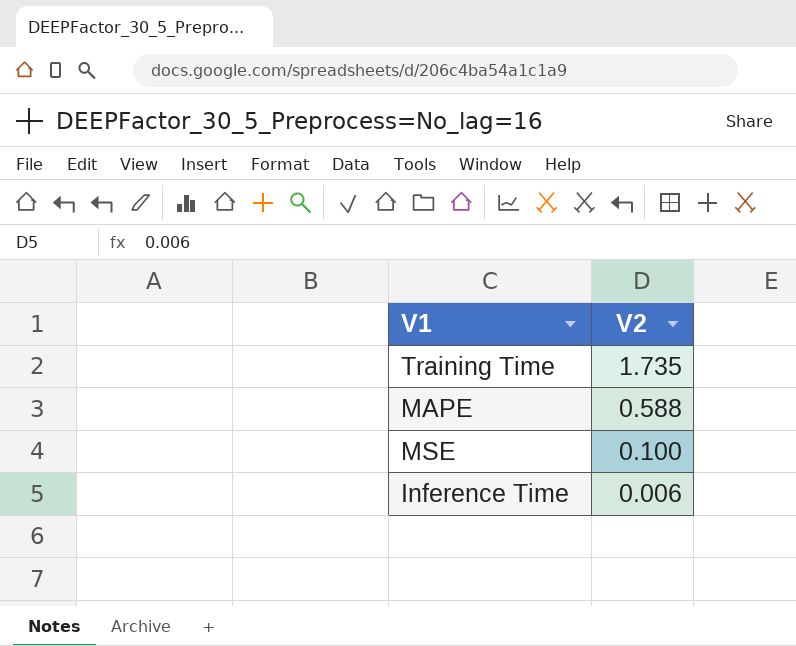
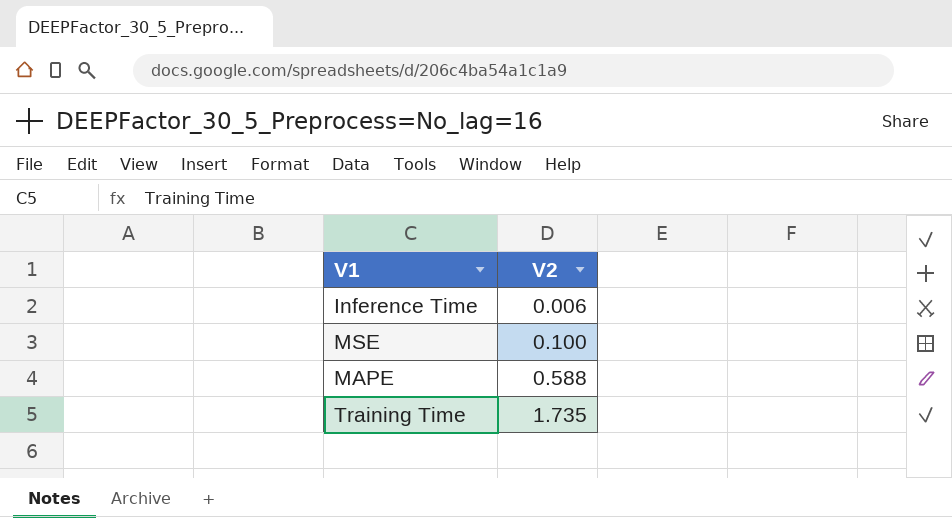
row order: V2 descending -> V2 ascending

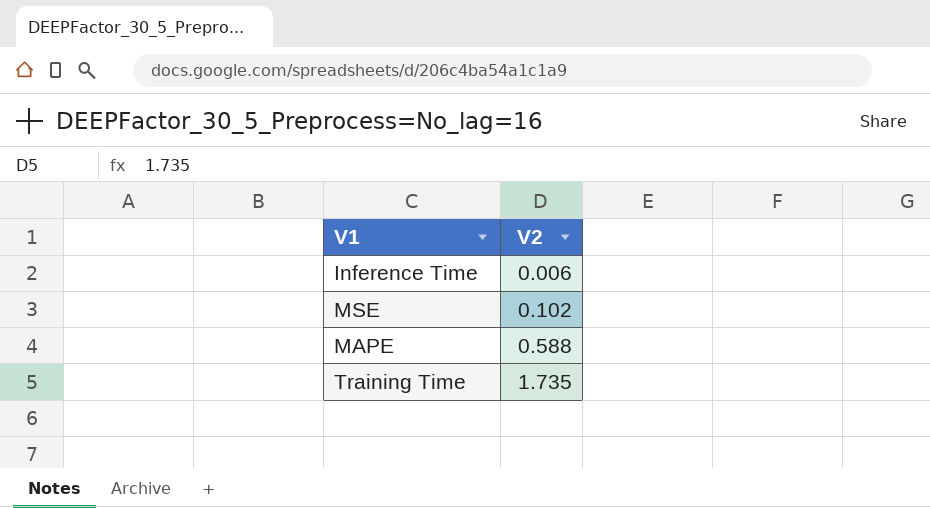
MSE | V2: 0.100 -> 0.102

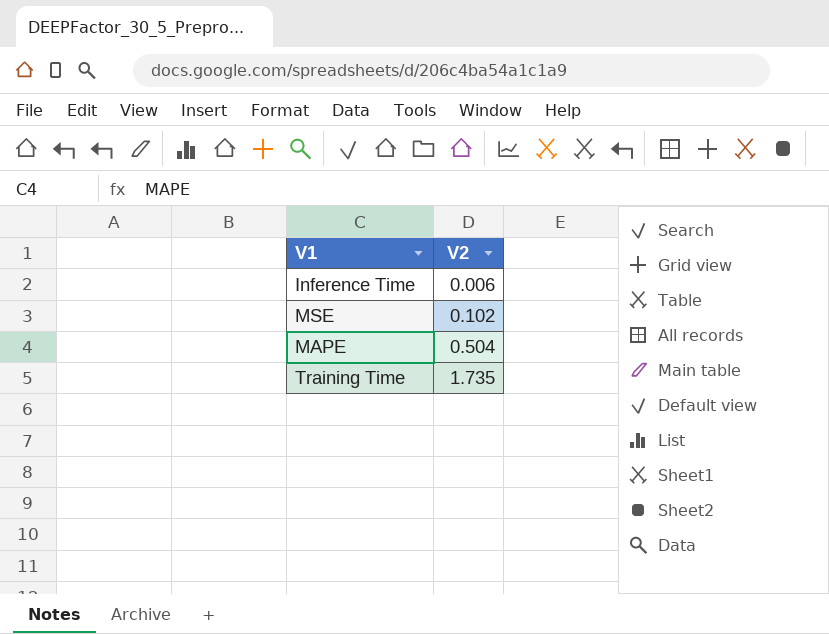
MAPE | V2: 0.588 -> 0.504

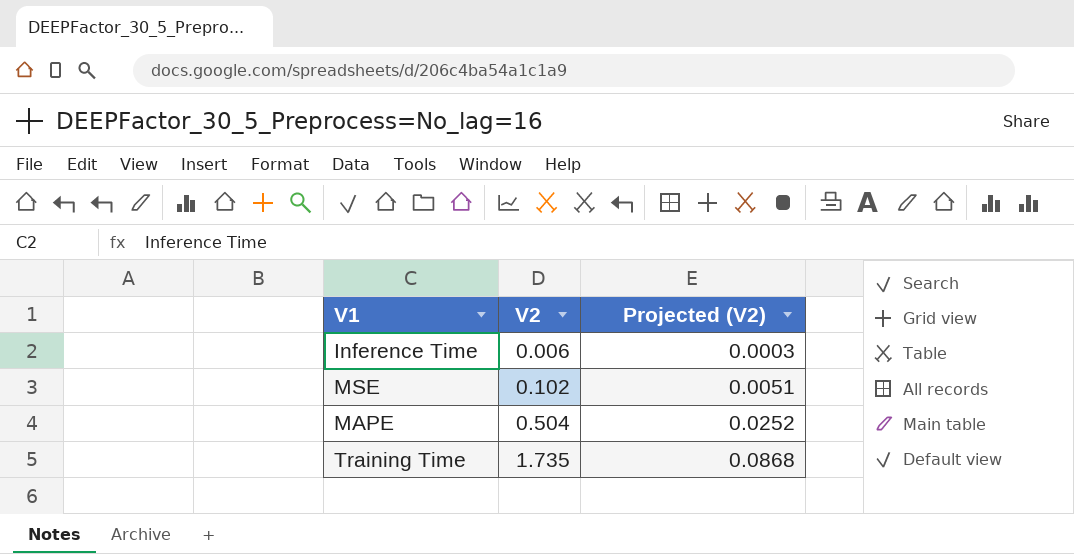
column Projected (V2) | formula: none -> [V2] * 0.05

